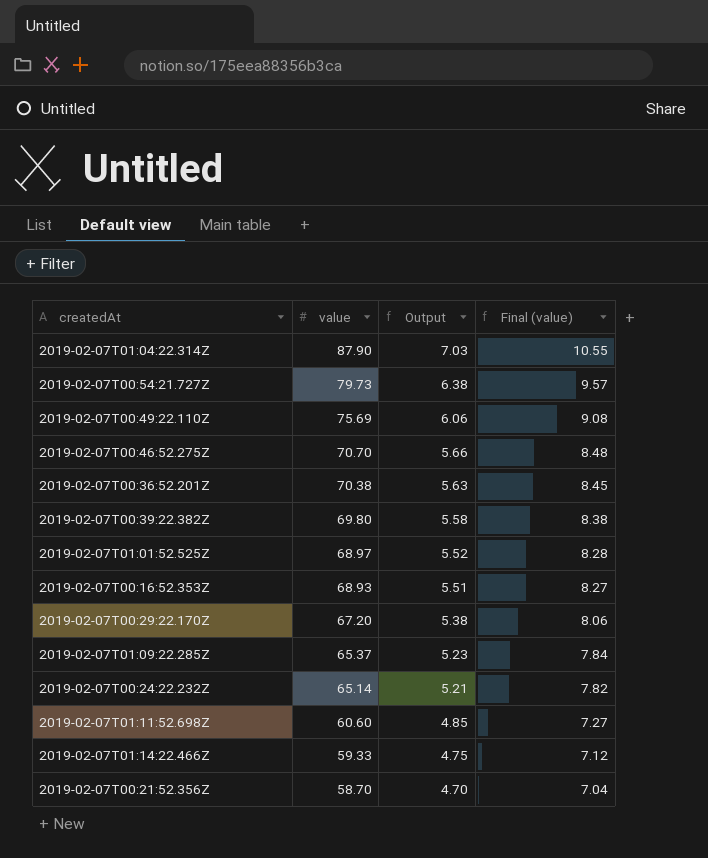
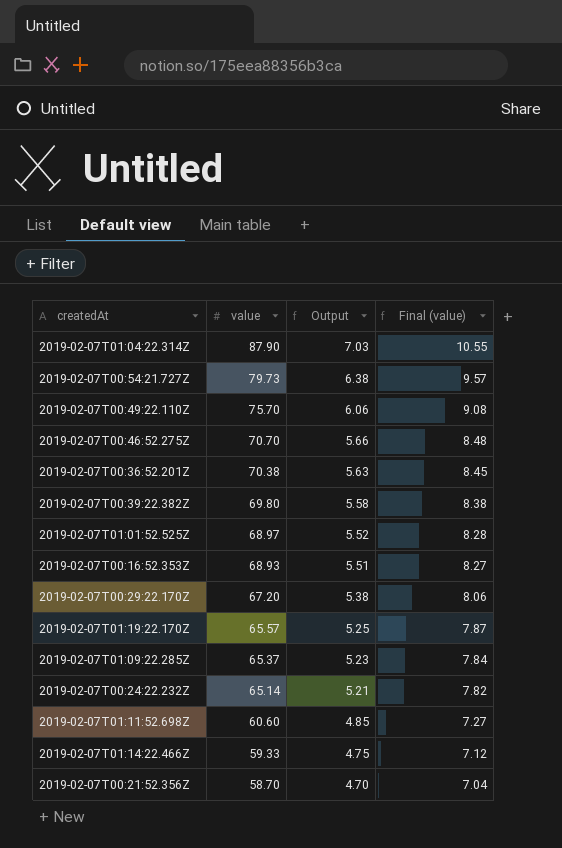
2019-02-07T00:49:22.110Z | value: 75.69 -> 75.70
row 2019-02-07T01:19:22.170Z: none -> 65.57 | 5.25 | 7.87

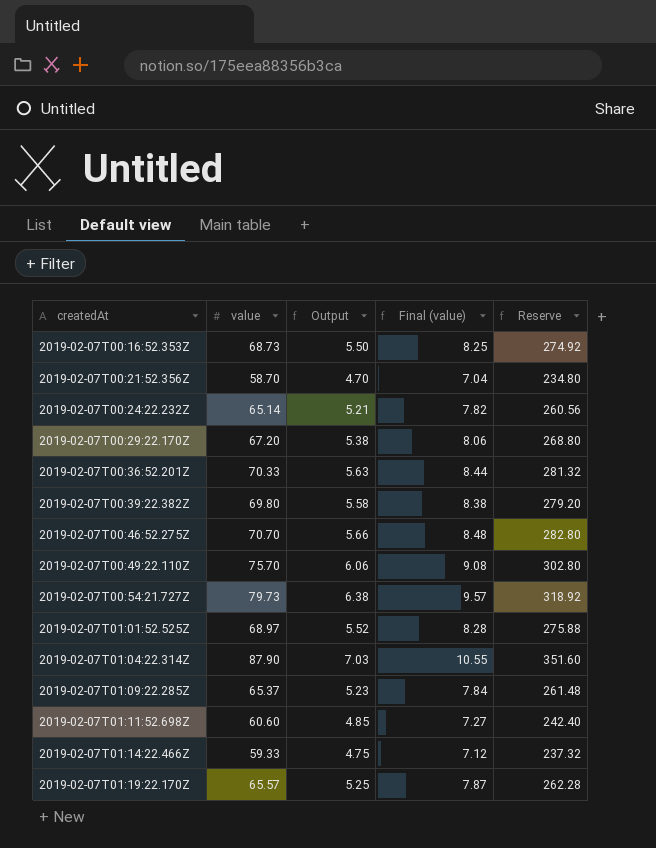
row order: value descending -> createdAt ascending
column Reserve | formula: none -> [value] * 4
2019-02-07T00:16:52.353Z | value: 68.93 -> 68.73
2019-02-07T00:16:52.353Z | Output: 5.51 -> 5.50
2019-02-07T00:16:52.353Z | Final (value): 8.27 -> 8.25
2019-02-07T00:36:52.201Z | value: 70.38 -> 70.33
2019-02-07T00:36:52.201Z | Final (value): 8.45 -> 8.44

